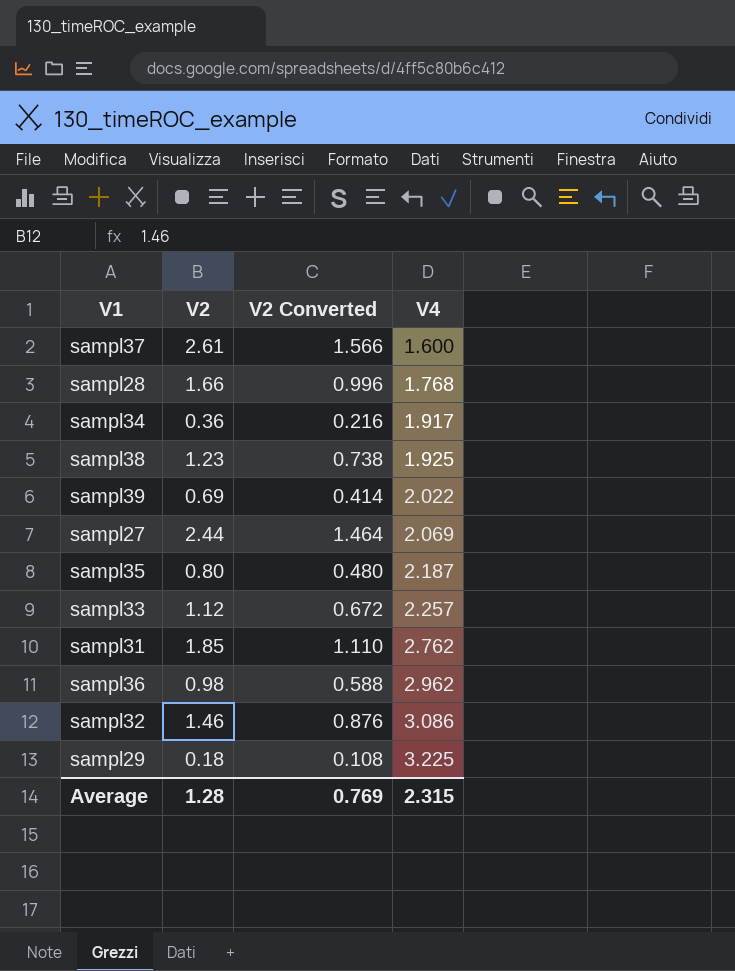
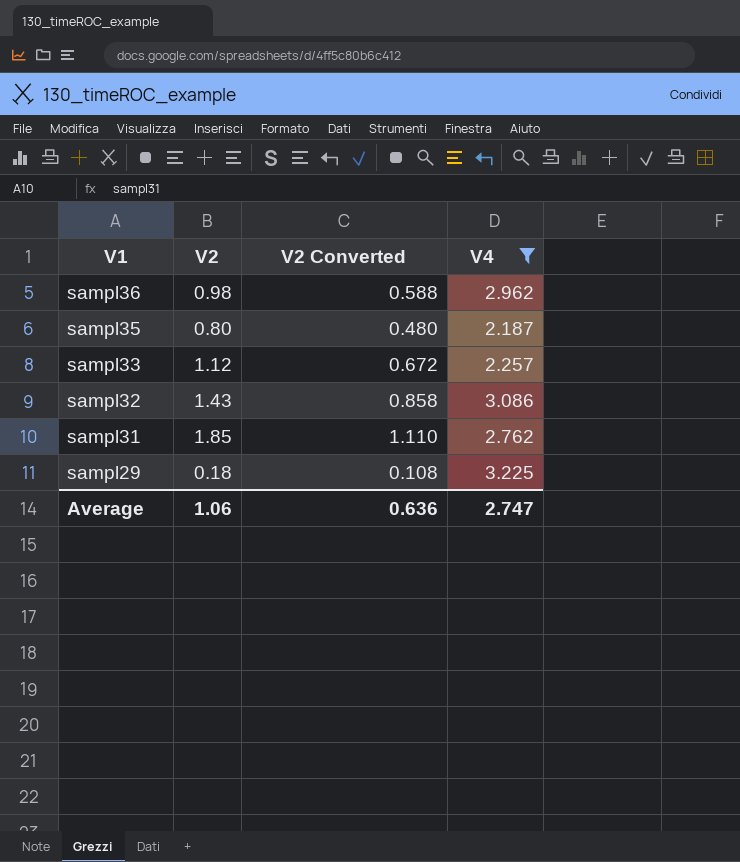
filter: none -> V4 >= 2.187
row order: V4 ascending -> V1 descending
sampl32 | V2: 1.46 -> 1.43
sampl32 | V2 Converted: 0.876 -> 0.858
Average | V2: 1.28 -> 1.06
Average | V2 Converted: 0.769 -> 0.636
Average | V4: 2.315 -> 2.747

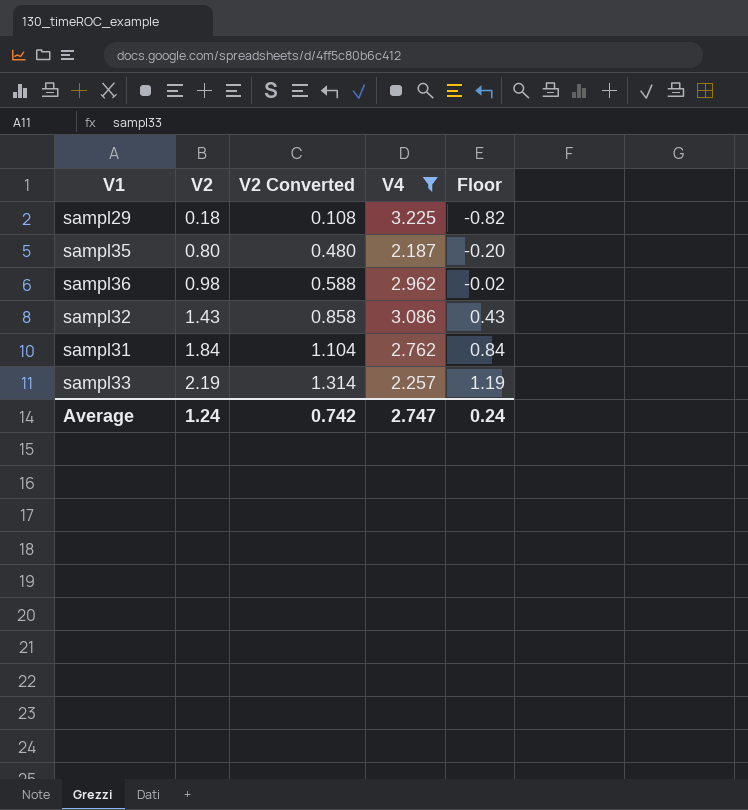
row order: V1 descending -> V2 ascending
column Floor | formula: none -> [V2] - 1
sampl31 | V2: 1.85 -> 1.84
sampl31 | V2 Converted: 1.110 -> 1.104
sampl33 | V2: 1.12 -> 2.19
sampl33 | V2 Converted: 0.672 -> 1.314
Average | V2: 1.06 -> 1.24
Average | V2 Converted: 0.636 -> 0.742

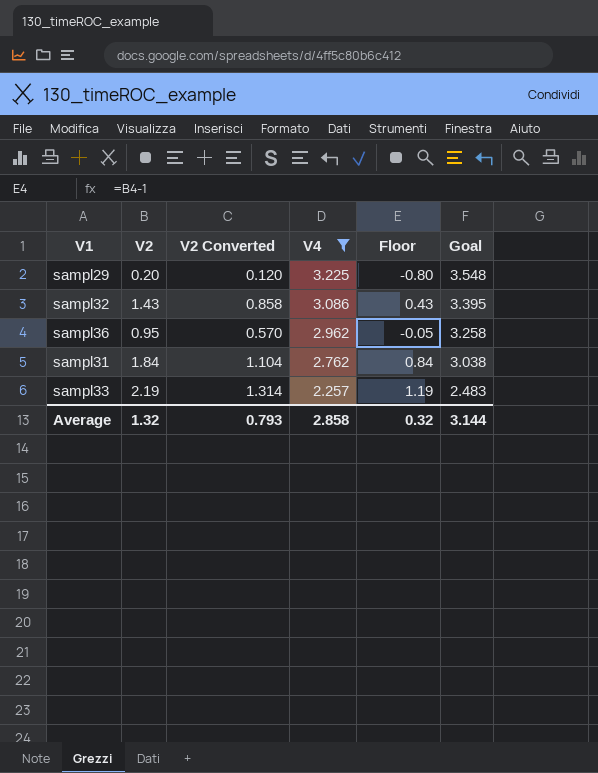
row order: V2 ascending -> V4 descending
column Goal | formula: none -> [V4] * 1.1
row sampl35: 0.80 | 0.480 | 2.187 | -0.20 -> none
sampl29 | V2: 0.18 -> 0.20
sampl29 | V2 Converted: 0.108 -> 0.120
sampl29 | Floor: -0.82 -> -0.80
sampl36 | V2: 0.98 -> 0.95
sampl36 | V2 Converted: 0.588 -> 0.570
sampl36 | Floor: -0.02 -> -0.05
Average | V2: 1.24 -> 1.32
Average | V2 Converted: 0.742 -> 0.793
Average | V4: 2.747 -> 2.858
Average | Floor: 0.24 -> 0.32

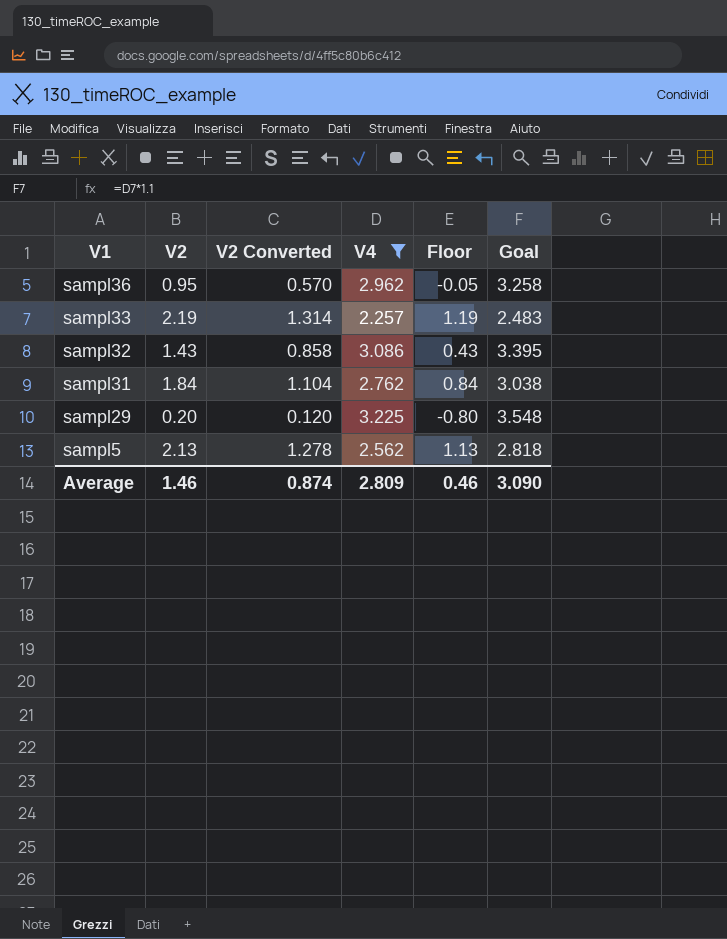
row order: V4 descending -> V1 descending
row sampl5: none -> 2.13 | 1.278 | 2.562 | 1.13 | 2.818
Average | V2: 1.32 -> 1.46
Average | V2 Converted: 0.793 -> 0.874
Average | V4: 2.858 -> 2.809
Average | Floor: 0.32 -> 0.46
Average | Goal: 3.144 -> 3.090

